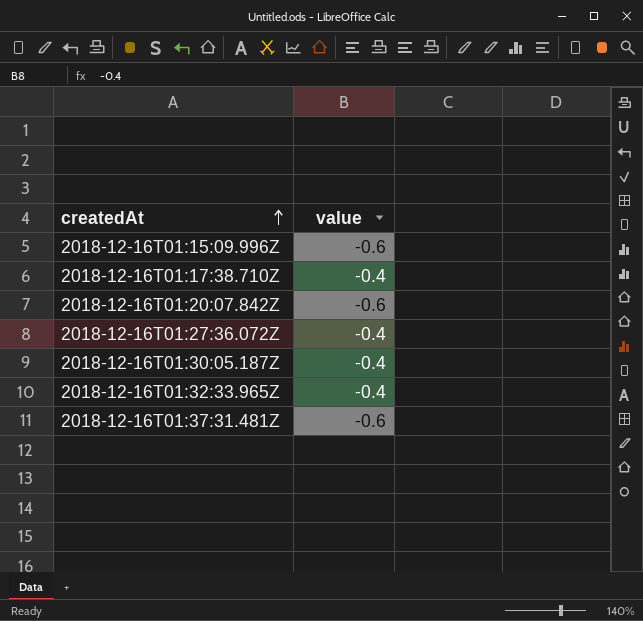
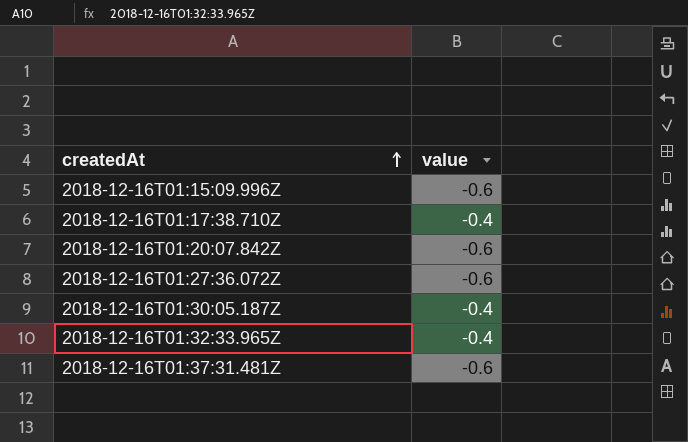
2018-12-16T01:27:36.072Z | value: -0.4 -> -0.6

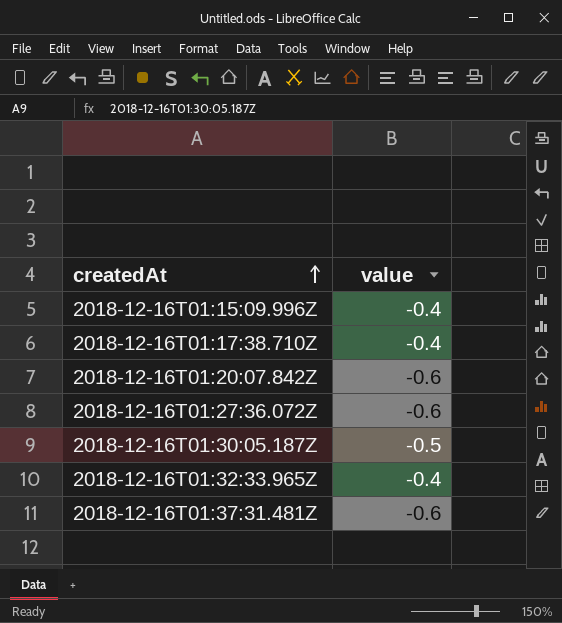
2018-12-16T01:15:09.996Z | value: -0.6 -> -0.4
2018-12-16T01:30:05.187Z | value: -0.4 -> -0.5

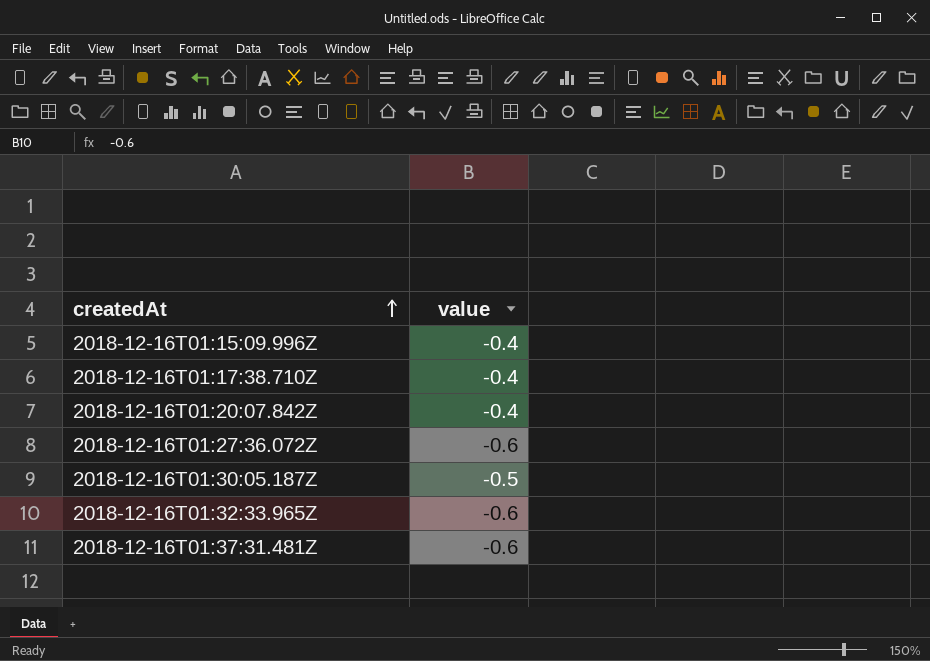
2018-12-16T01:20:07.842Z | value: -0.6 -> -0.4
2018-12-16T01:32:33.965Z | value: -0.4 -> -0.6

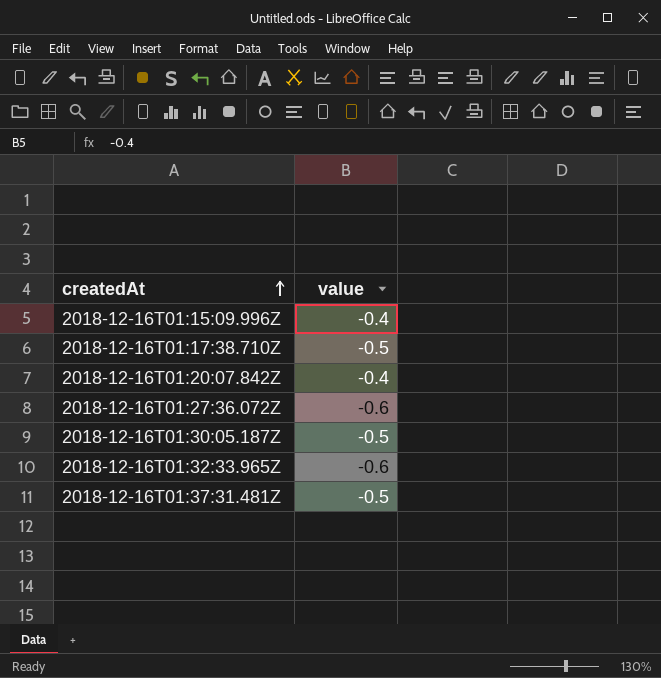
2018-12-16T01:17:38.710Z | value: -0.4 -> -0.5
2018-12-16T01:37:31.481Z | value: -0.6 -> -0.5

